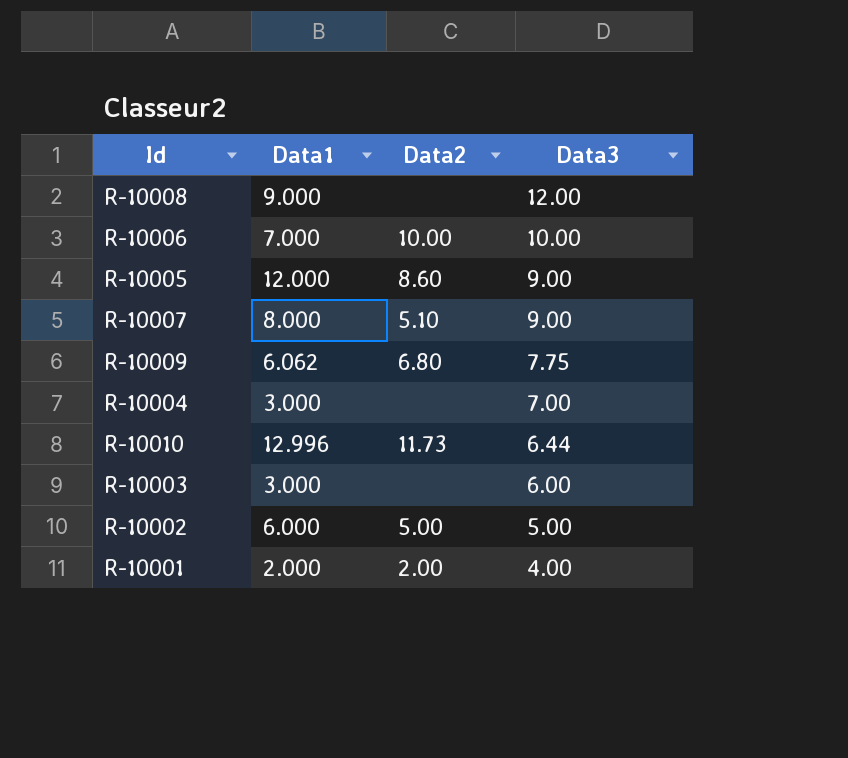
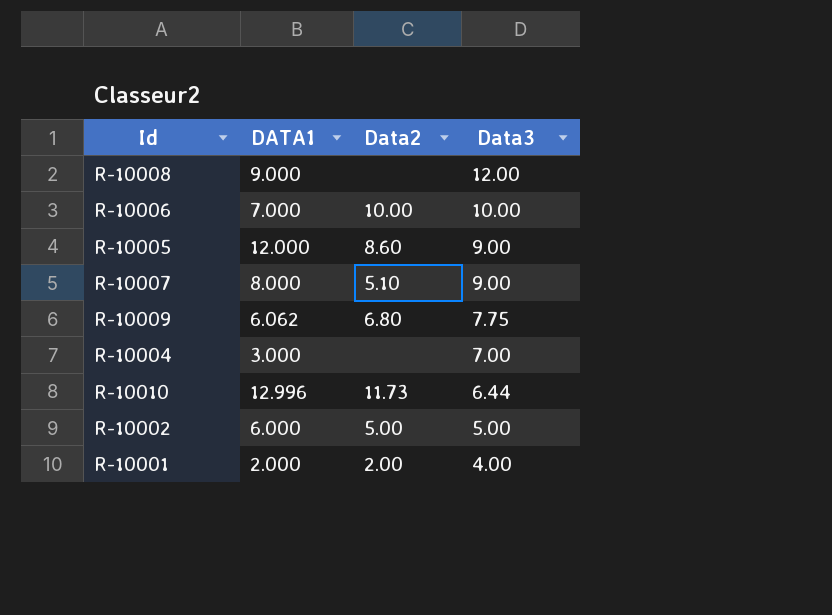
column name: Data1 -> DATA1
row R-10003: 3.000 | none | 6.00 -> none

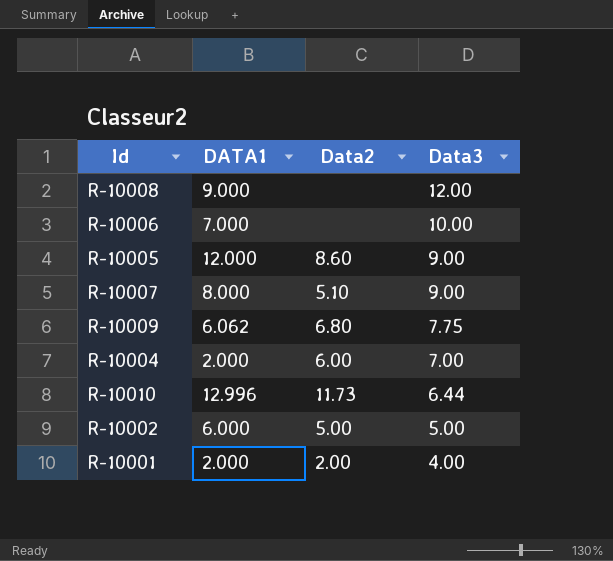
R-10006 | Data2: 10.00 -> none
R-10004 | DATA1: 3.000 -> 2.000
R-10004 | Data2: none -> 6.00

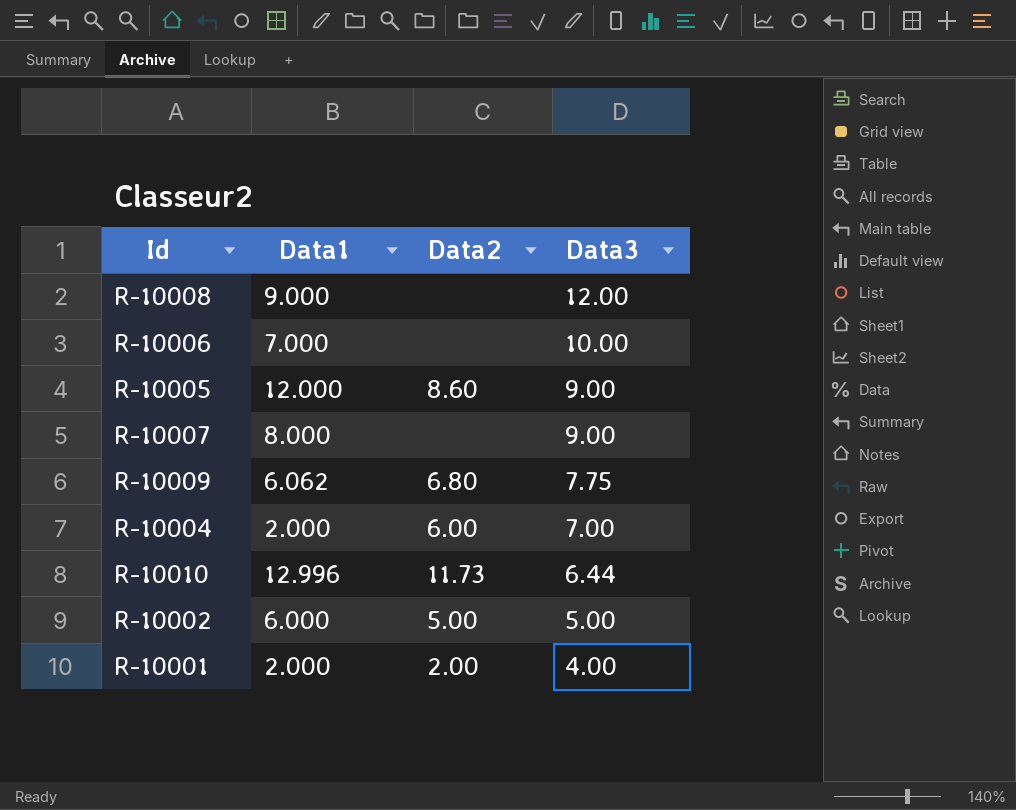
column name: DATA1 -> Data1
R-10007 | Data2: 5.10 -> none

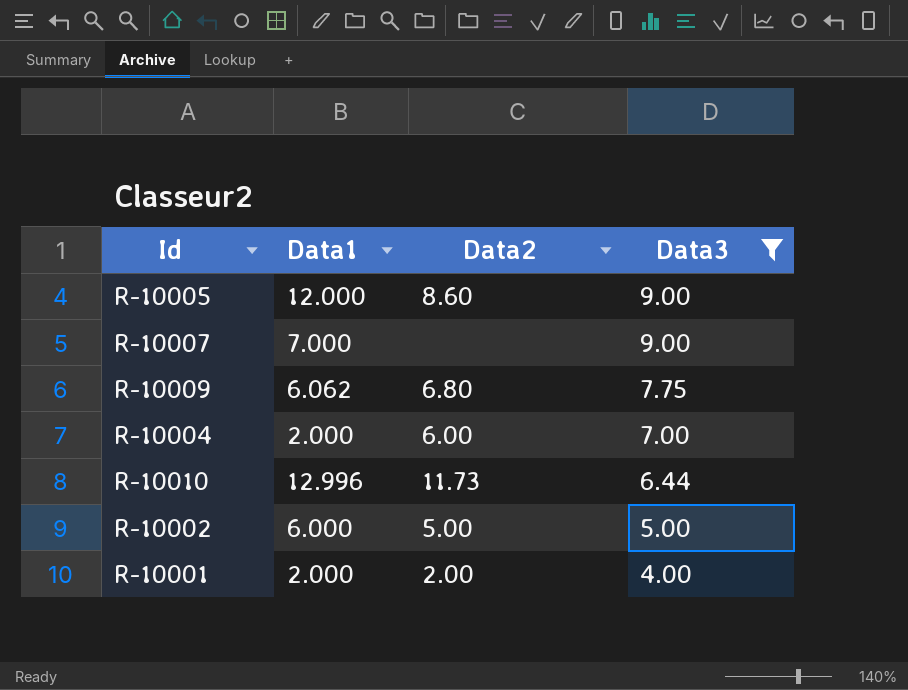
filter: none -> Data3 <= 9.00
R-10007 | Data1: 8.000 -> 7.000

